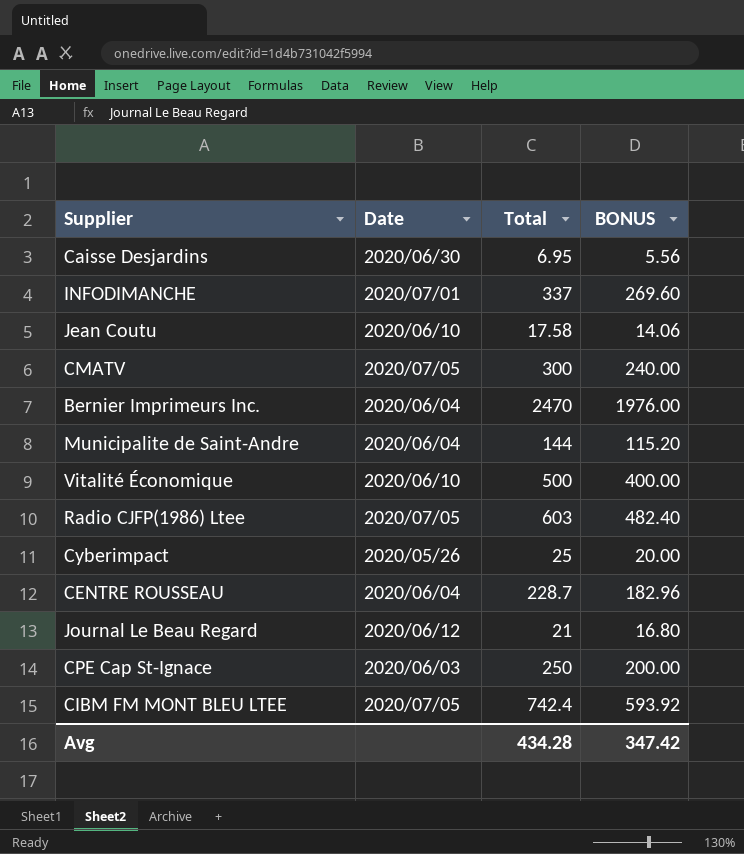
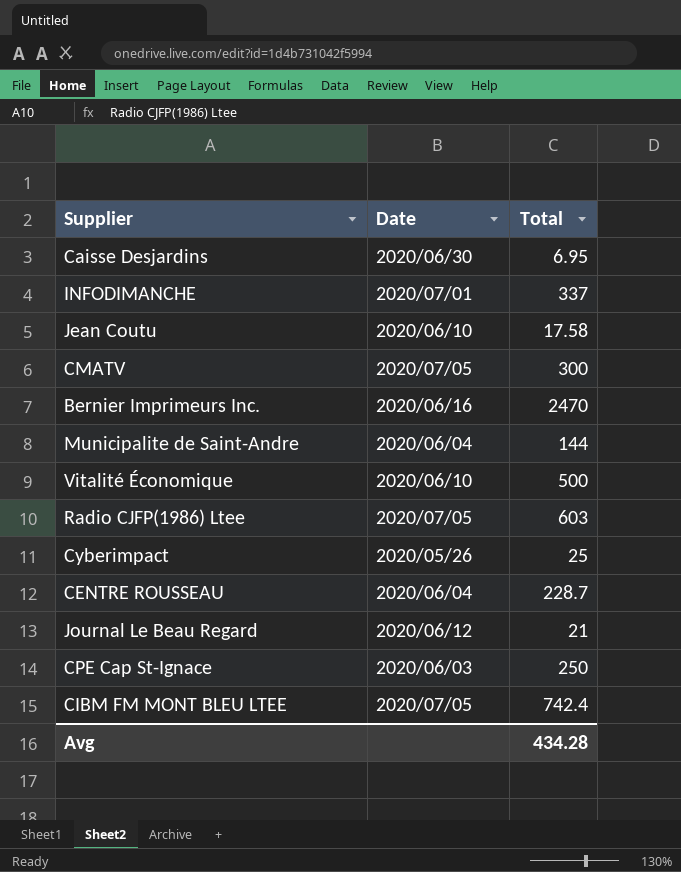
column BONUS | formula: [Total] * 0.8 -> none
Bernier Imprimeurs Inc. | Date: 2020/06/04 -> 2020/06/16

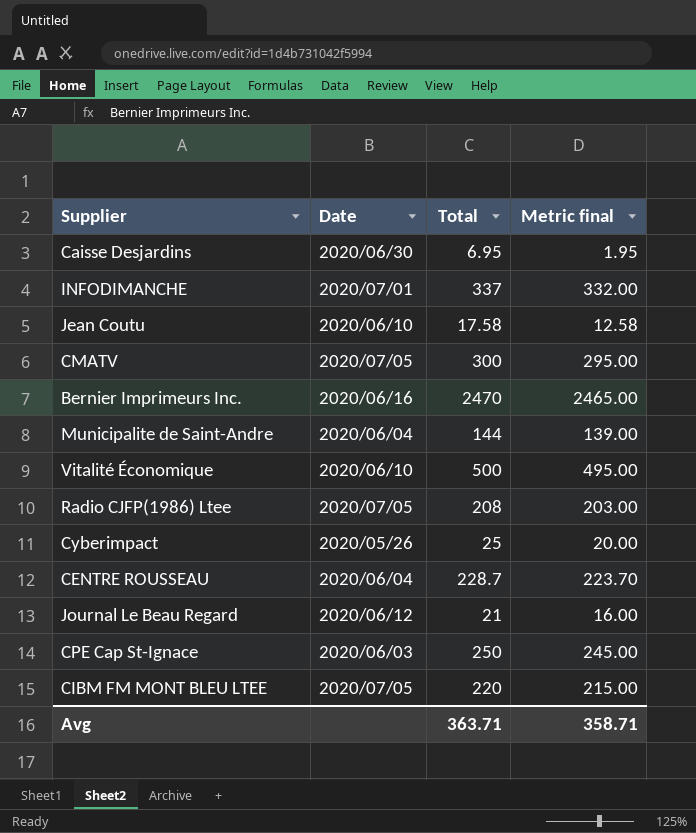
column Metric final | formula: none -> [Total] - 5
Radio CJFP(1986) Ltee | Total: 603 -> 208
CIBM FM MONT BLEU LTEE | Total: 742.4 -> 220
Avg | Total: 434.28 -> 363.71

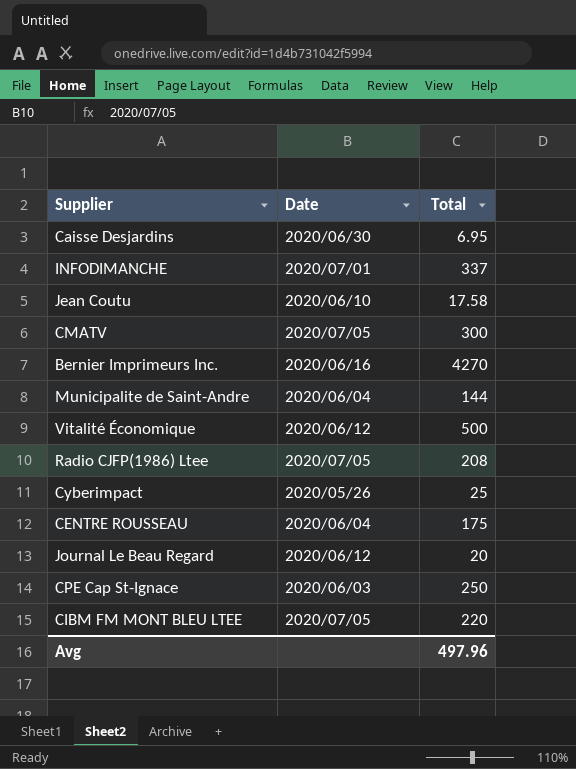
column Metric final | formula: [Total] - 5 -> none
Bernier Imprimeurs Inc. | Total: 2470 -> 4270
Vitalité Économique | Date: 2020/06/10 -> 2020/06/12
CENTRE ROUSSEAU | Total: 228.7 -> 175
Journal Le Beau Regard | Total: 21 -> 20
Avg | Total: 363.71 -> 497.96

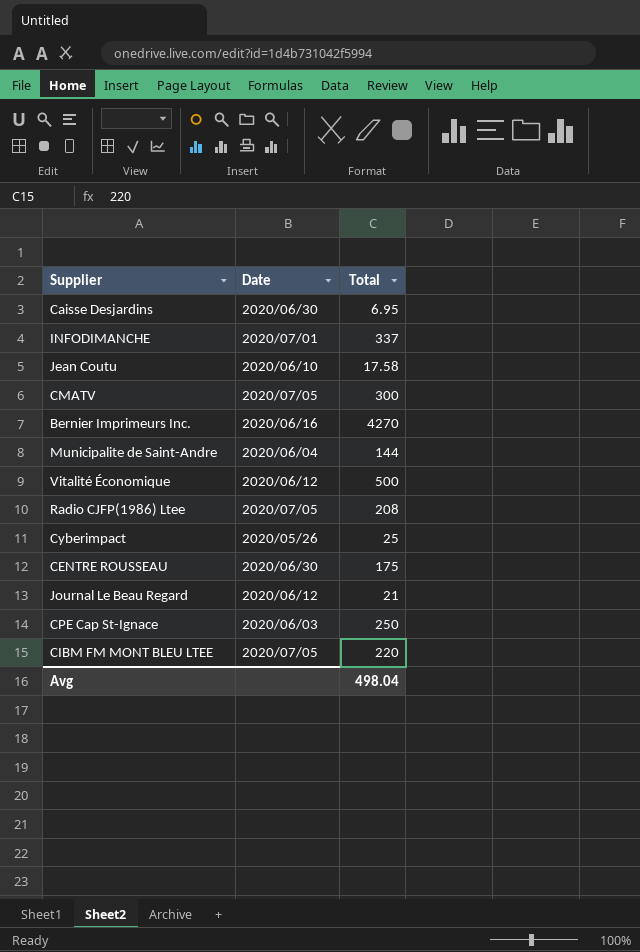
CENTRE ROUSSEAU | Date: 2020/06/04 -> 2020/06/30
Journal Le Beau Regard | Total: 20 -> 21
Avg | Total: 497.96 -> 498.04

